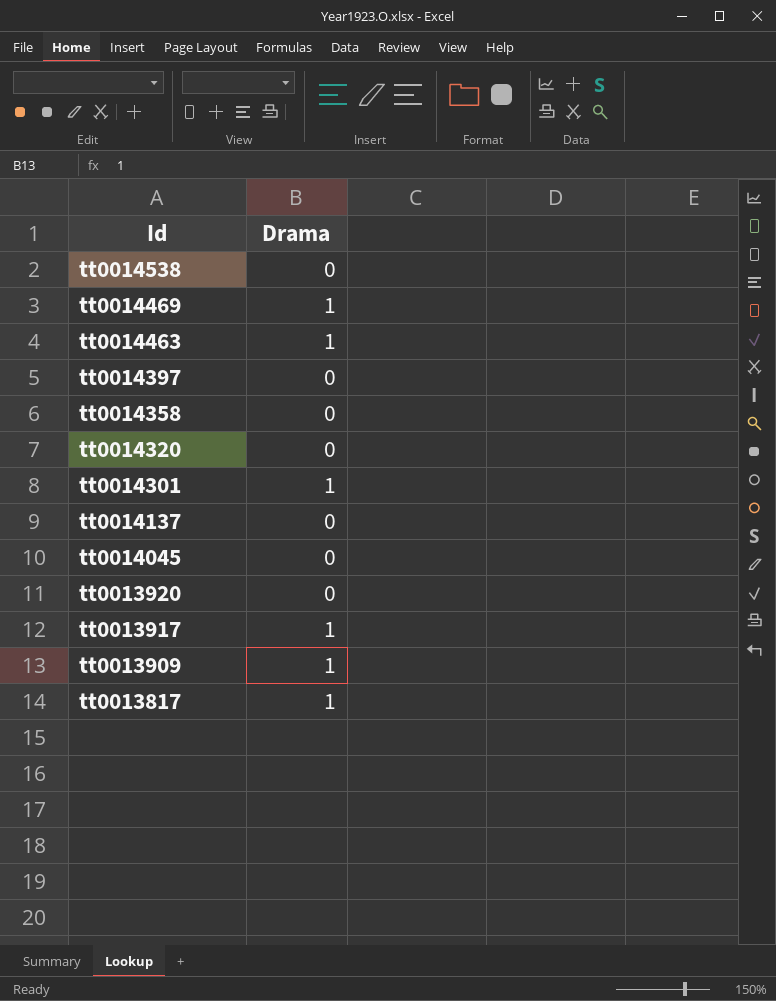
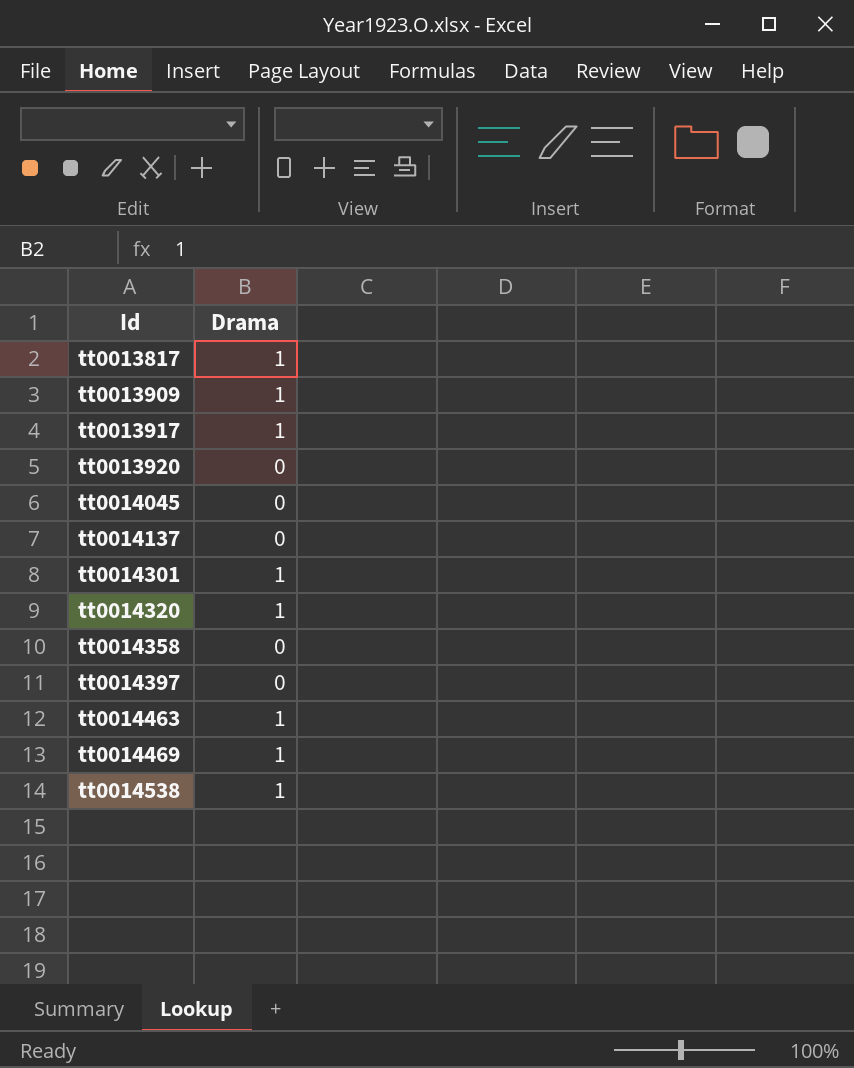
row order: Id descending -> Id ascending
tt0014320 | Drama: 0 -> 1
tt0014538 | Drama: 0 -> 1

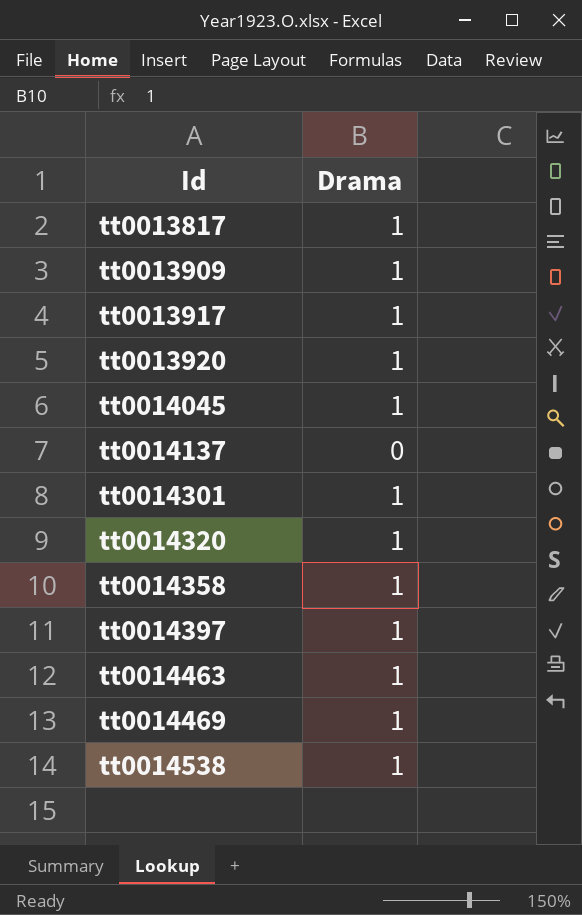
tt0013920 | Drama: 0 -> 1
tt0014045 | Drama: 0 -> 1
tt0014358 | Drama: 0 -> 1
tt0014397 | Drama: 0 -> 1

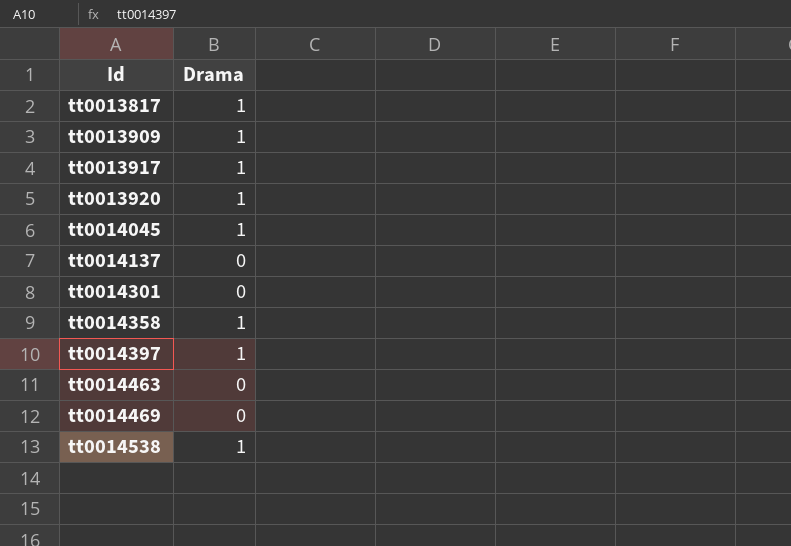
row tt0014320: 1 -> none
tt0014301 | Drama: 1 -> 0
tt0014463 | Drama: 1 -> 0
tt0014469 | Drama: 1 -> 0

